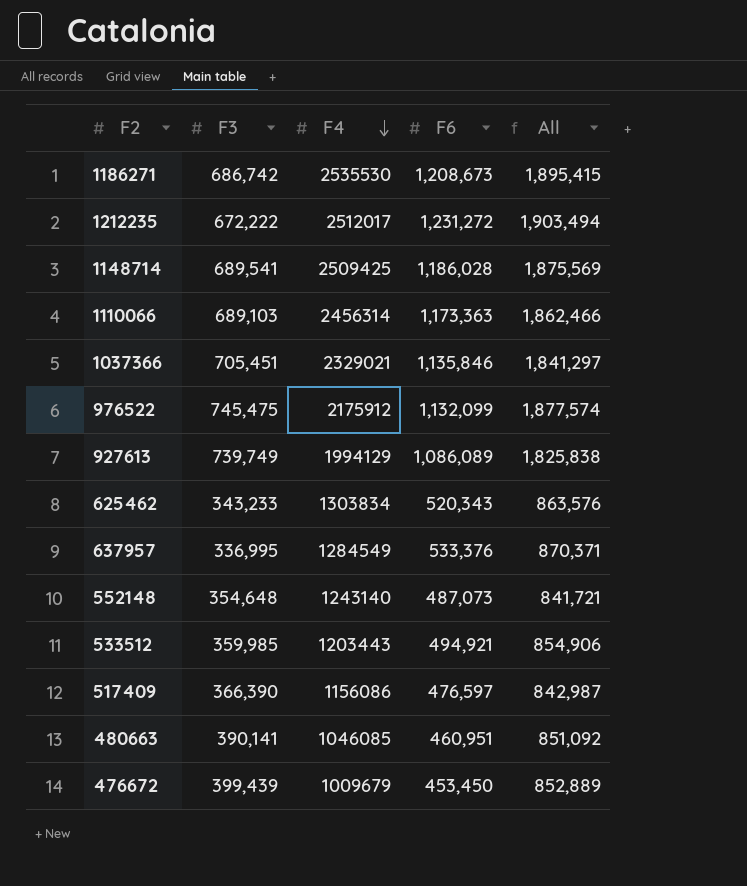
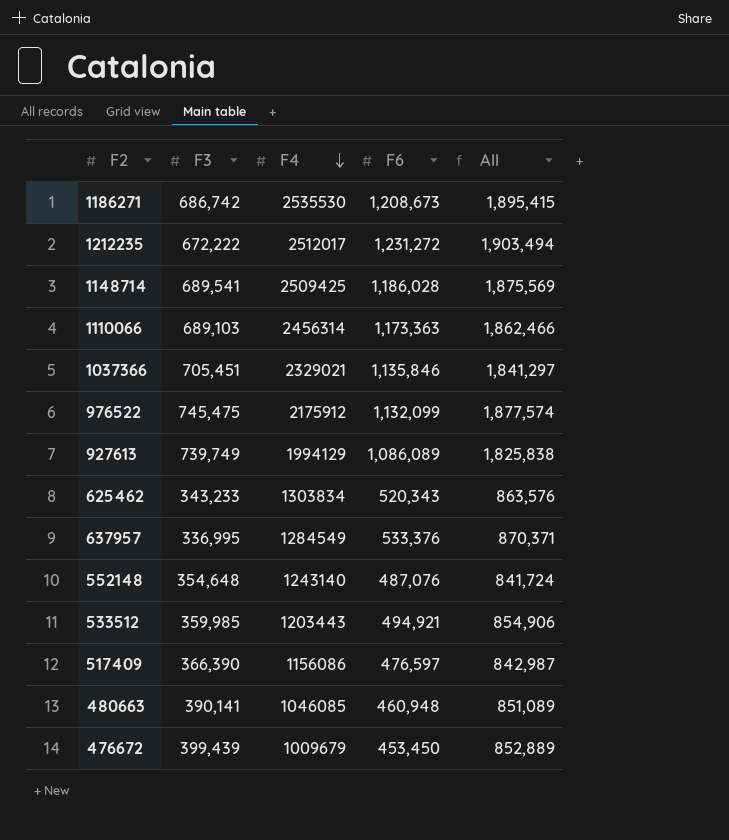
552148 | F6: 487,073 -> 487,076
552148 | All: 841,721 -> 841,724
480663 | F6: 460,951 -> 460,948
480663 | All: 851,092 -> 851,089

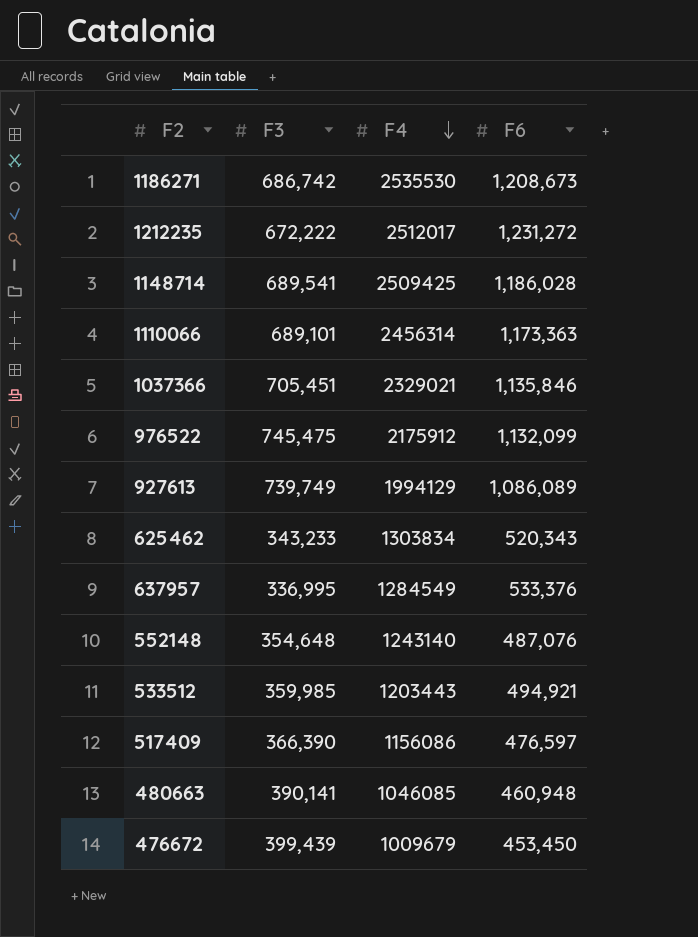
column All | formula: [F3] + [F6] -> none
1110066 | F3: 689,103 -> 689,101

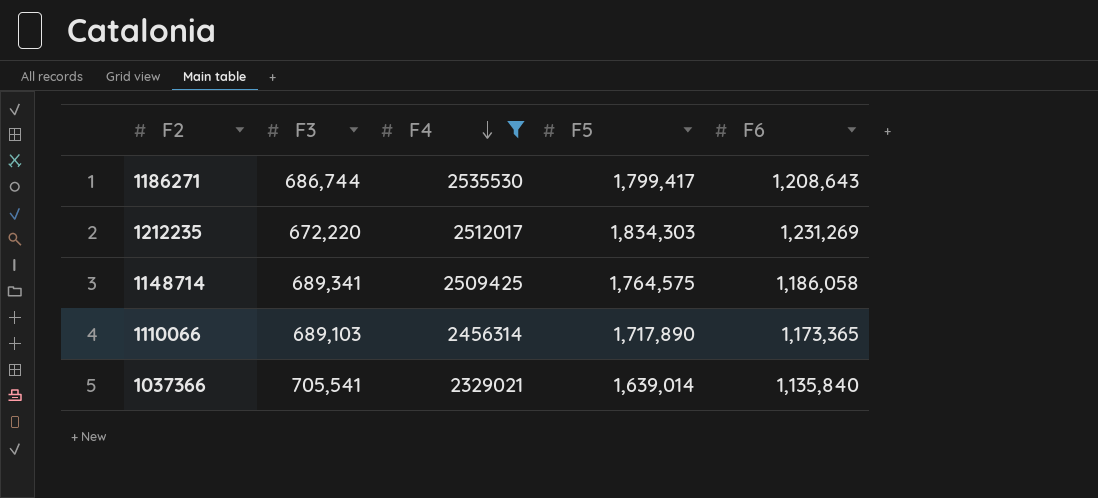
filter: none -> F4 >= 2329021
column F5 | position: none -> 4
1186271 | F3: 686,742 -> 686,744
1186271 | F6: 1,208,673 -> 1,208,643
1212235 | F3: 672,222 -> 672,220
1212235 | F6: 1,231,272 -> 1,231,269
1148714 | F3: 689,541 -> 689,341
1148714 | F6: 1,186,028 -> 1,186,058
1110066 | F3: 689,101 -> 689,103
1110066 | F6: 1,173,363 -> 1,173,365
1037366 | F3: 705,451 -> 705,541
1037366 | F6: 1,135,846 -> 1,135,840

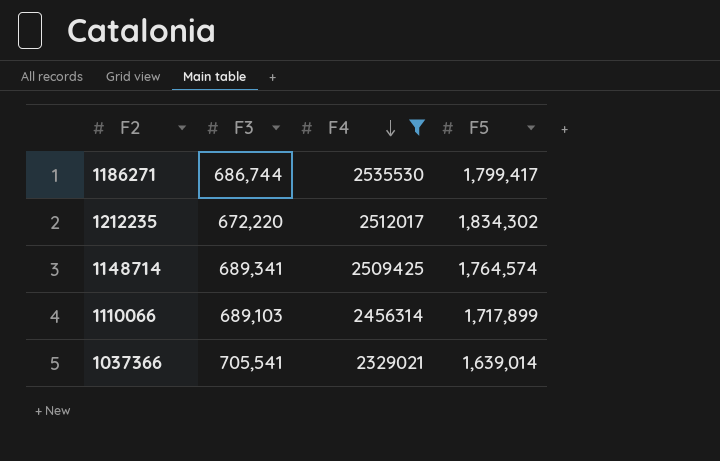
column F6 | position: 5 -> none
1212235 | F5: 1,834,303 -> 1,834,302
1148714 | F5: 1,764,575 -> 1,764,574
1110066 | F5: 1,717,890 -> 1,717,899

